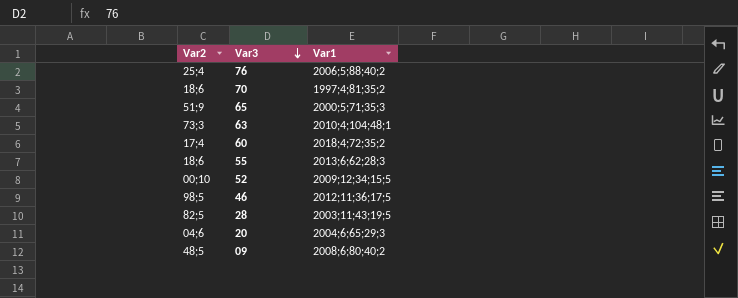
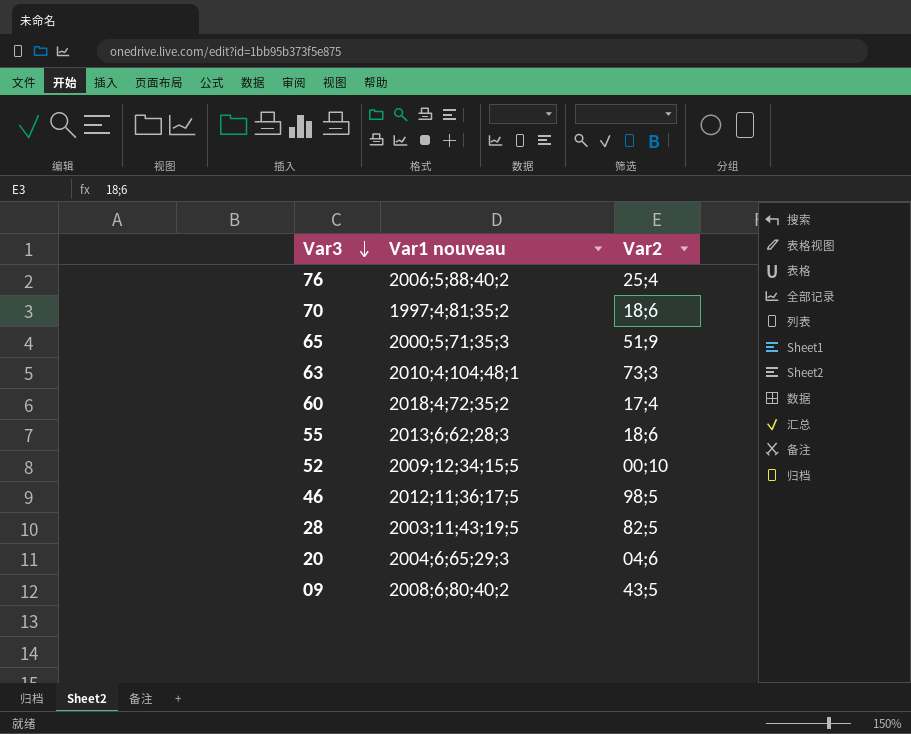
column name: Var1 -> Var1 nouveau
column Var2 | position: 1 -> 3
09 | Var2: 48;5 -> 43;5

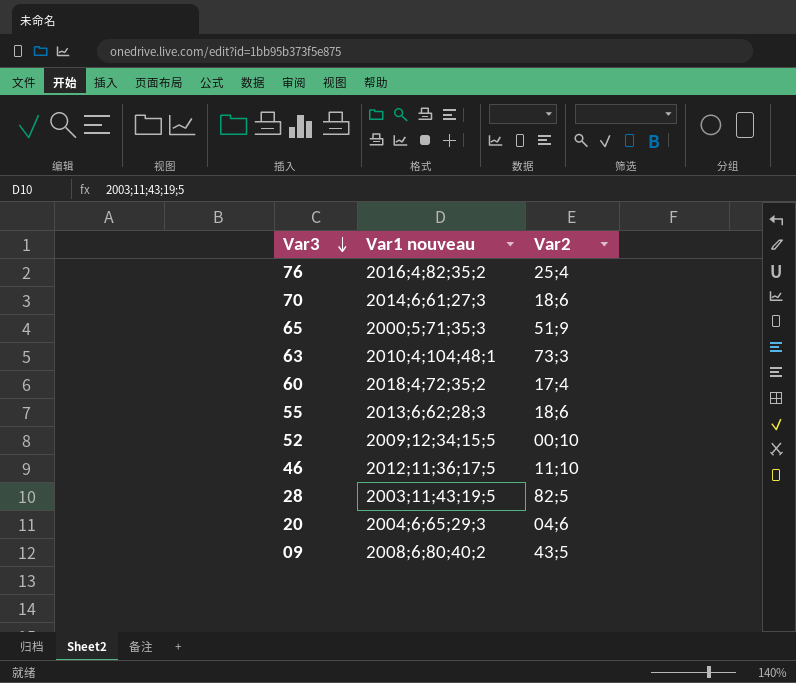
76 | Var1 nouveau: 2006;5;88;40;2 -> 2016;4;82;35;2
70 | Var1 nouveau: 1997;4;81;35;2 -> 2014;6;61;27;3
46 | Var2: 98;5 -> 11;10

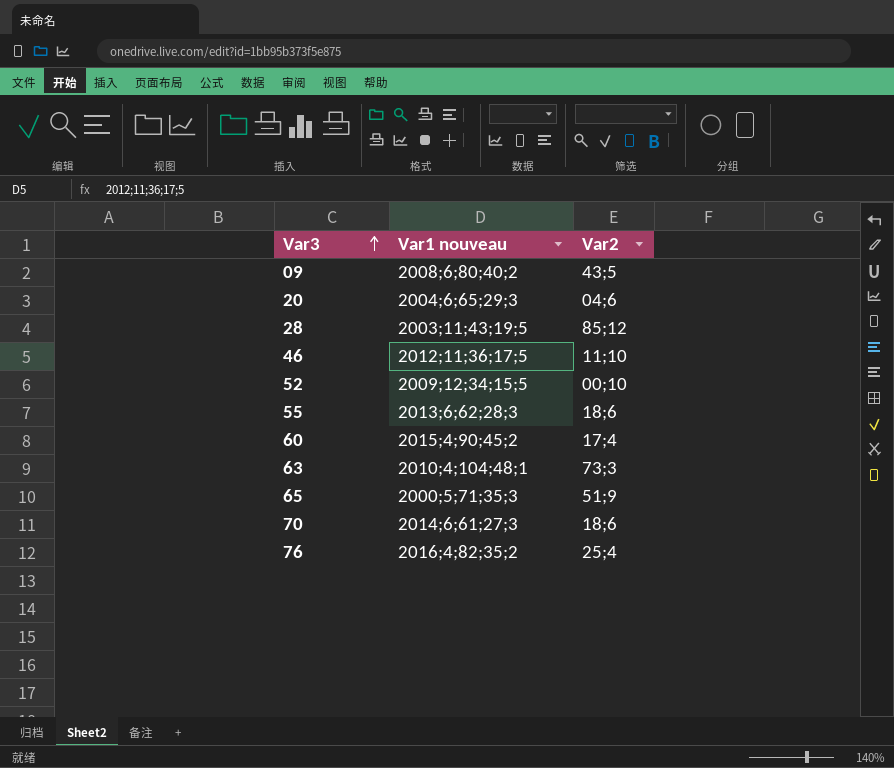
row order: Var3 descending -> Var3 ascending
28 | Var2: 82;5 -> 85;12
60 | Var1 nouveau: 2018;4;72;35;2 -> 2015;4;90;45;2

